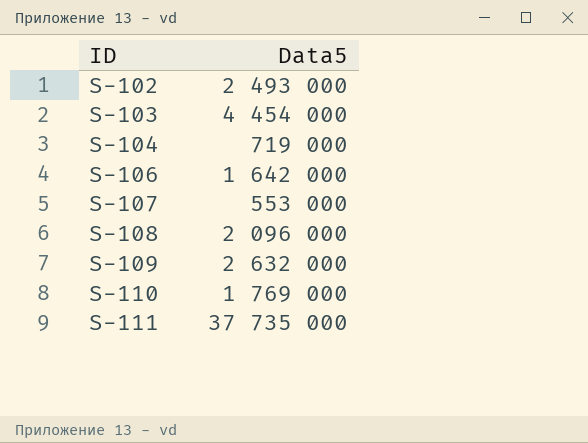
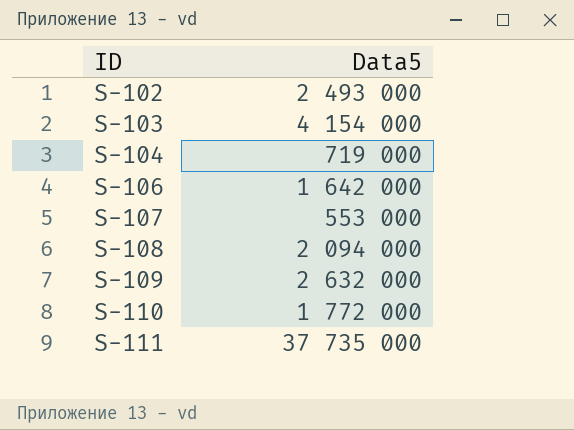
S-103 | Data5: 4 454 000 -> 4 154 000
S-108 | Data5: 2 096 000 -> 2 094 000
S-110 | Data5: 1 769 000 -> 1 772 000

